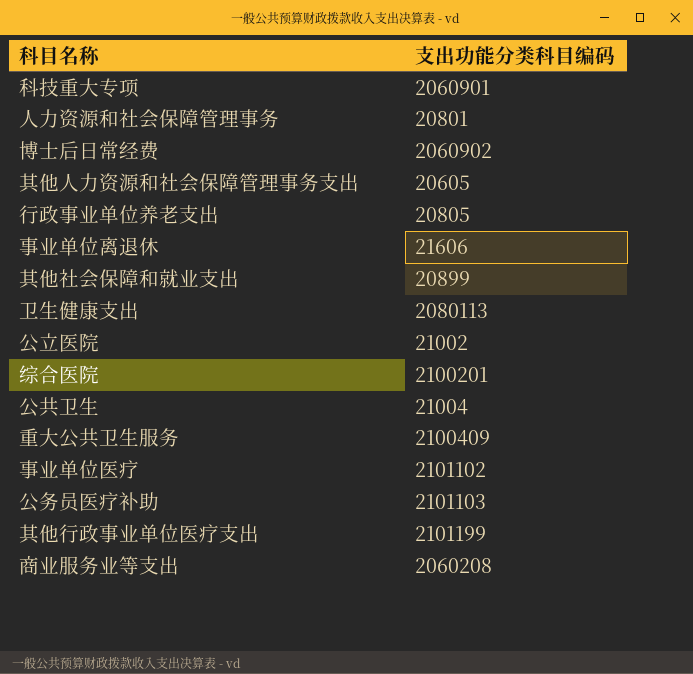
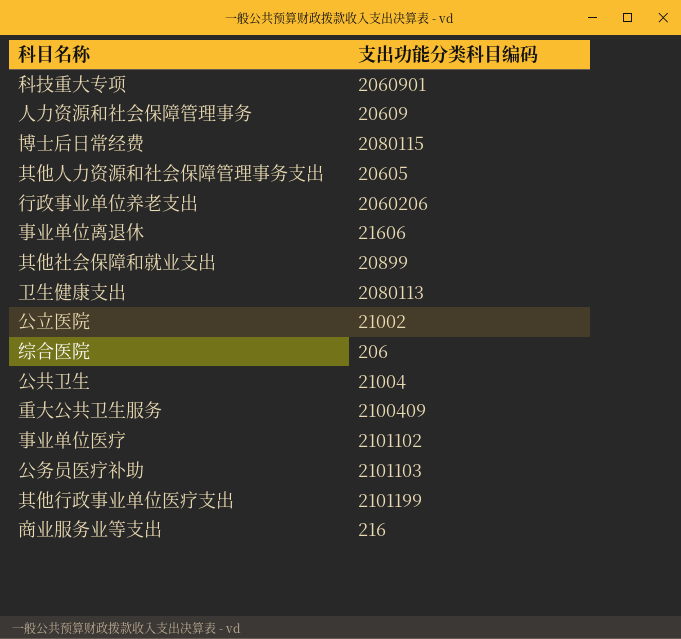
人力资源和社会保障管理事务 | 支出功能分类科目编码: 20801 -> 20609
博士后日常经费 | 支出功能分类科目编码: 2060902 -> 2080115
行政事业单位养老支出 | 支出功能分类科目编码: 20805 -> 2060206
综合医院 | 支出功能分类科目编码: 2100201 -> 206
商业服务业等支出 | 支出功能分类科目编码: 2060208 -> 216

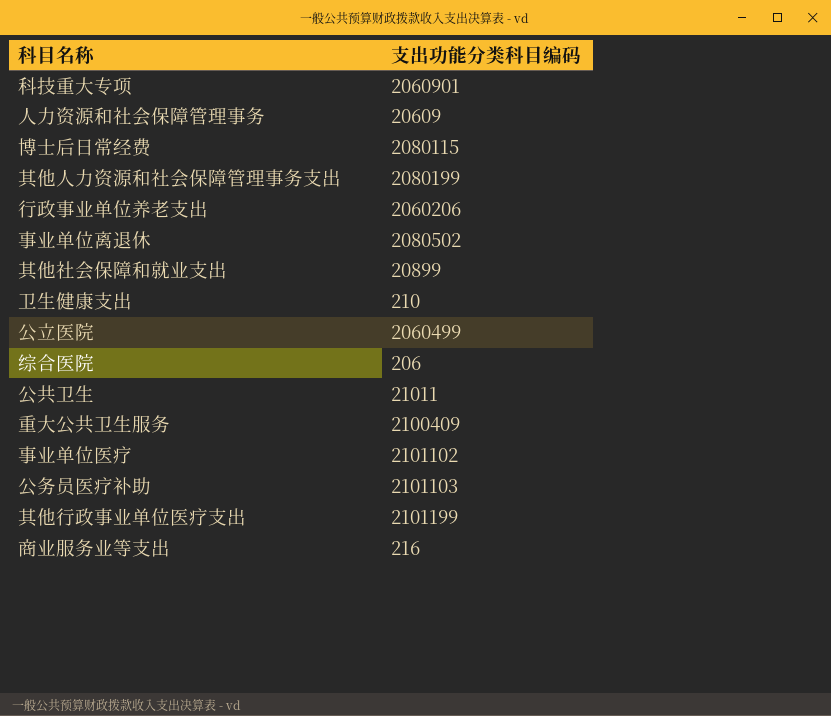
其他人力资源和社会保障管理事务支出 | 支出功能分类科目编码: 20605 -> 2080199
事业单位离退休 | 支出功能分类科目编码: 21606 -> 2080502
卫生健康支出 | 支出功能分类科目编码: 2080113 -> 210
公立医院 | 支出功能分类科目编码: 21002 -> 2060499
公共卫生 | 支出功能分类科目编码: 21004 -> 21011

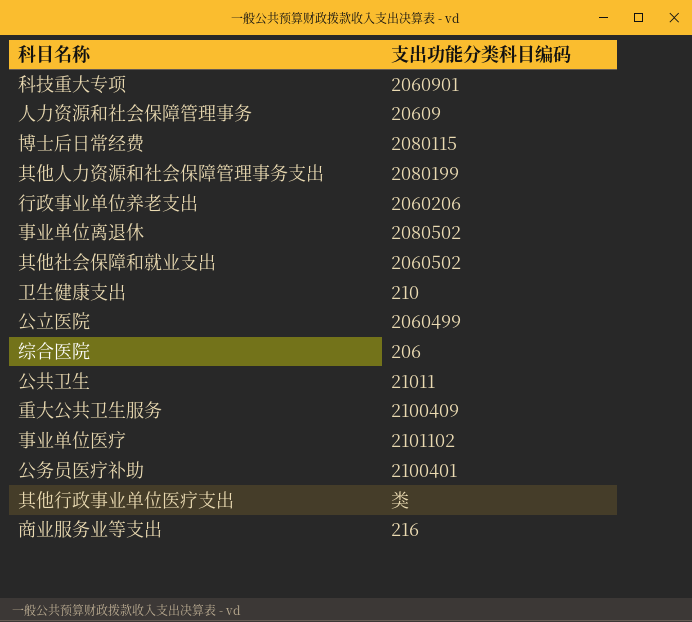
其他社会保障和就业支出 | 支出功能分类科目编码: 20899 -> 2060502
公务员医疗补助 | 支出功能分类科目编码: 2101103 -> 2100401
其他行政事业单位医疗支出 | 支出功能分类科目编码: 2101199 -> 类

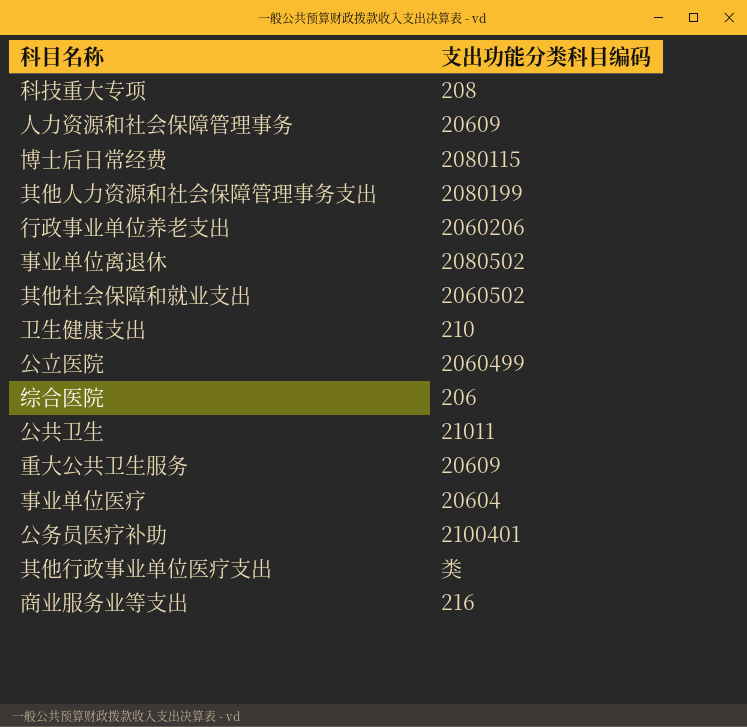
科技重大专项 | 支出功能分类科目编码: 2060901 -> 208
重大公共卫生服务 | 支出功能分类科目编码: 2100409 -> 20609
事业单位医疗 | 支出功能分类科目编码: 2101102 -> 20604

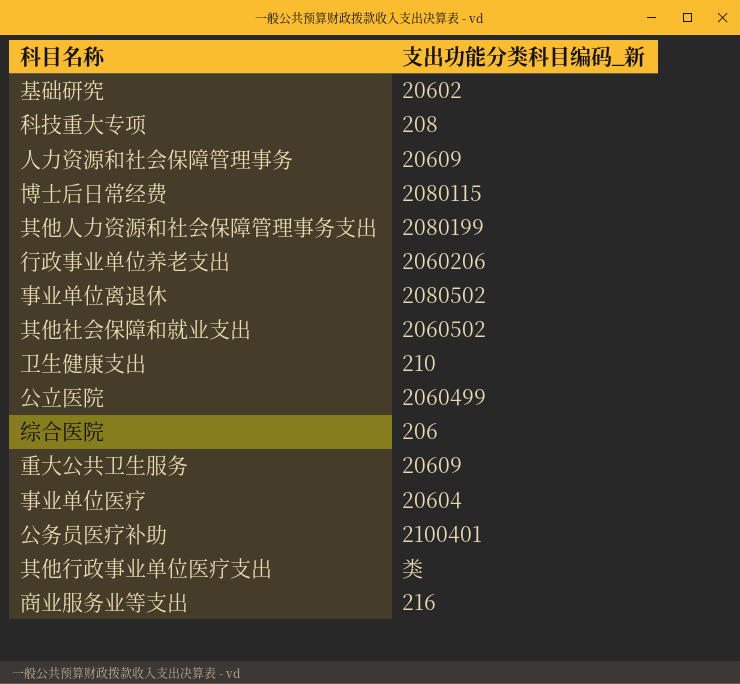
column name: 支出功能分类科目编码 -> 支出功能分类科目编码_新
row 公共卫生: 21011 -> none
row 基础研究: none -> 20602

